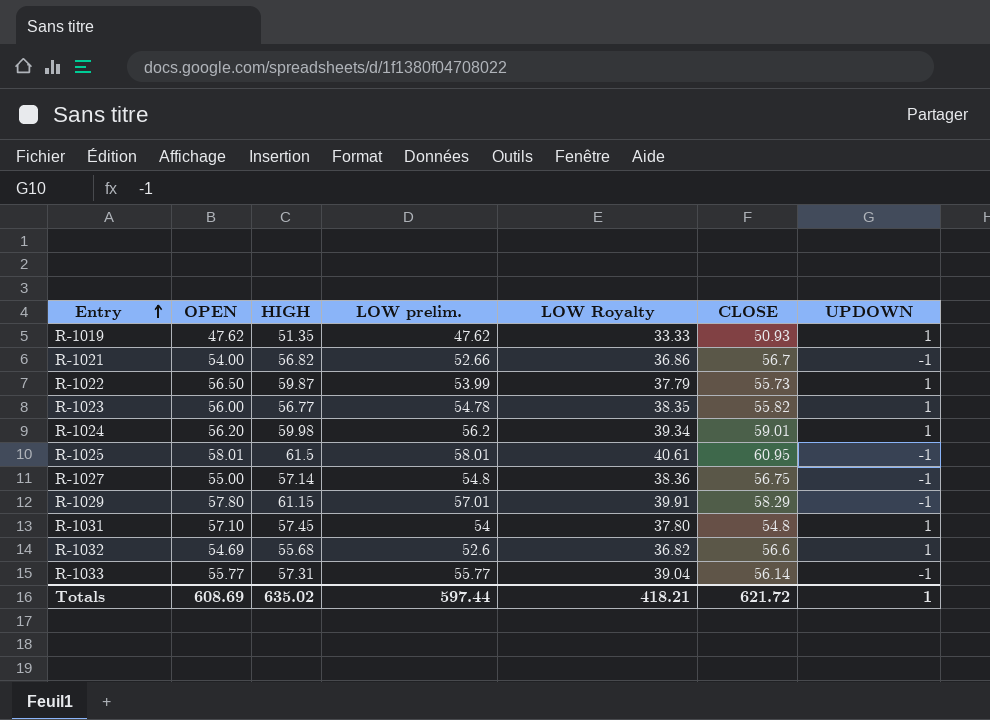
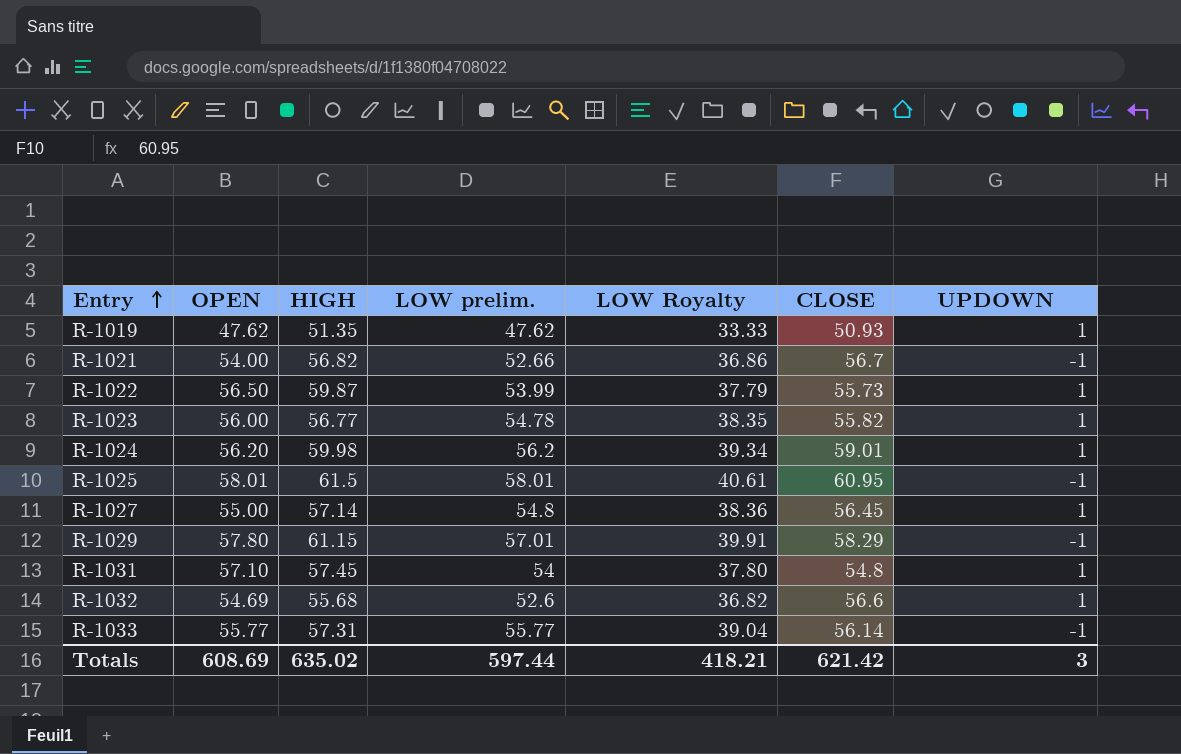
R-1027 | CLOSE: 56.75 -> 56.45
R-1027 | UPDOWN: -1 -> 1
Totals | CLOSE: 621.72 -> 621.42
Totals | UPDOWN: 1 -> 3

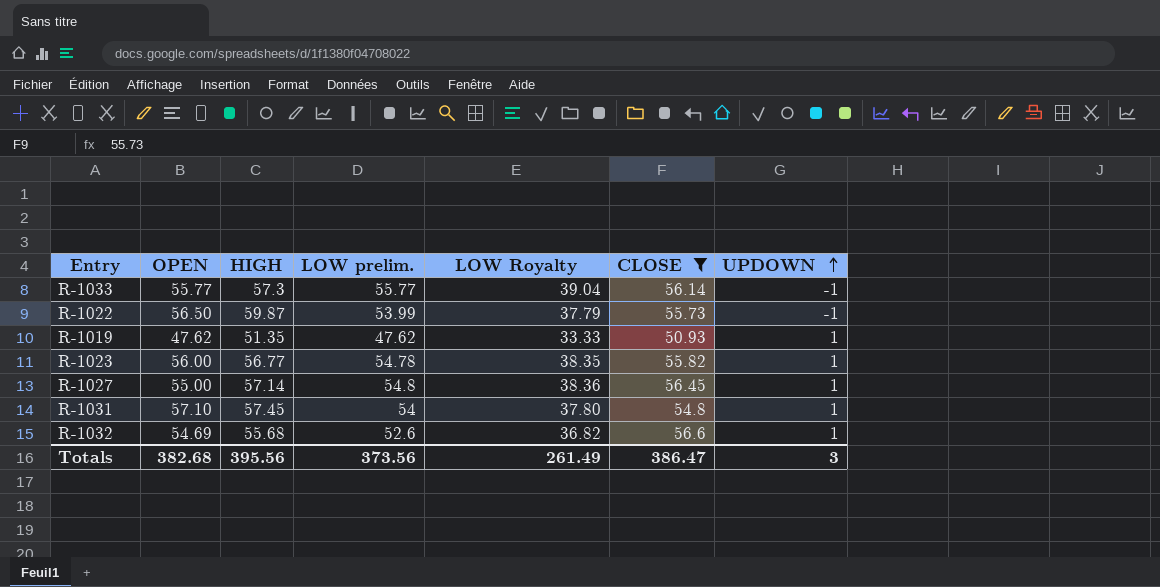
filter: none -> CLOSE <= 56.6
row order: Entry ascending -> UPDOWN ascending
R-1033 | HIGH: 57.31 -> 57.3
R-1022 | UPDOWN: 1 -> -1
Totals | OPEN: 608.69 -> 382.68
Totals | HIGH: 635.02 -> 395.56
Totals | LOW prelim.: 597.44 -> 373.56
Totals | LOW Royalty: 418.21 -> 261.49
Totals | CLOSE: 621.42 -> 386.47

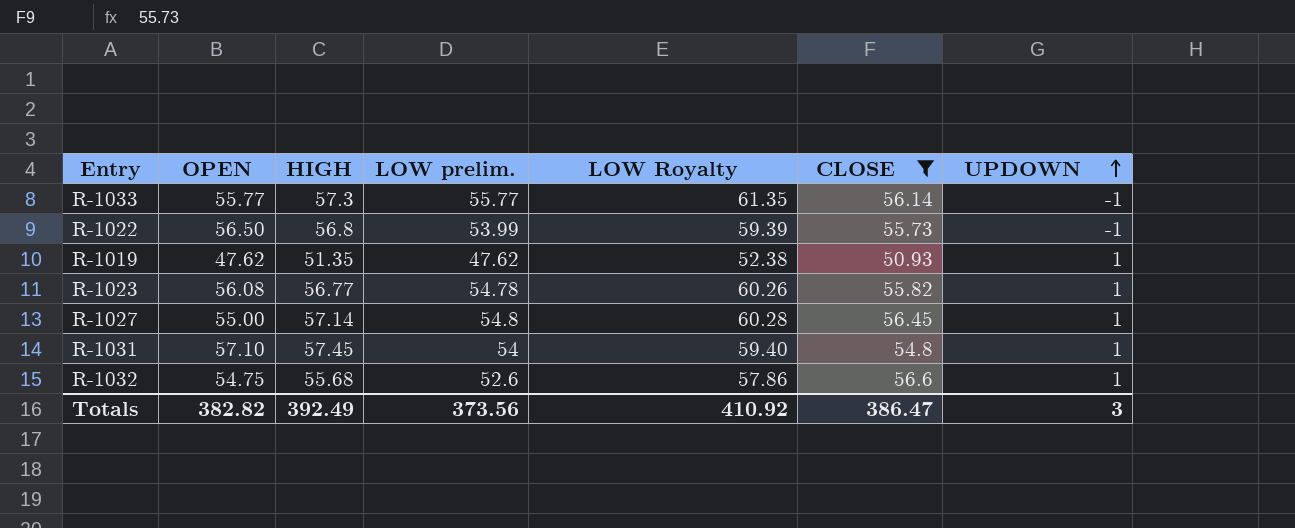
column LOW Royalty | formula: [LOW prelim.] * 0.7 -> [LOW prelim.] * 1.1
R-1022 | HIGH: 59.87 -> 56.8
R-1023 | OPEN: 56.00 -> 56.08
R-1032 | OPEN: 54.69 -> 54.75
Totals | OPEN: 382.68 -> 382.82
Totals | HIGH: 395.56 -> 392.49
Totals | LOW Royalty: 261.49 -> 410.92

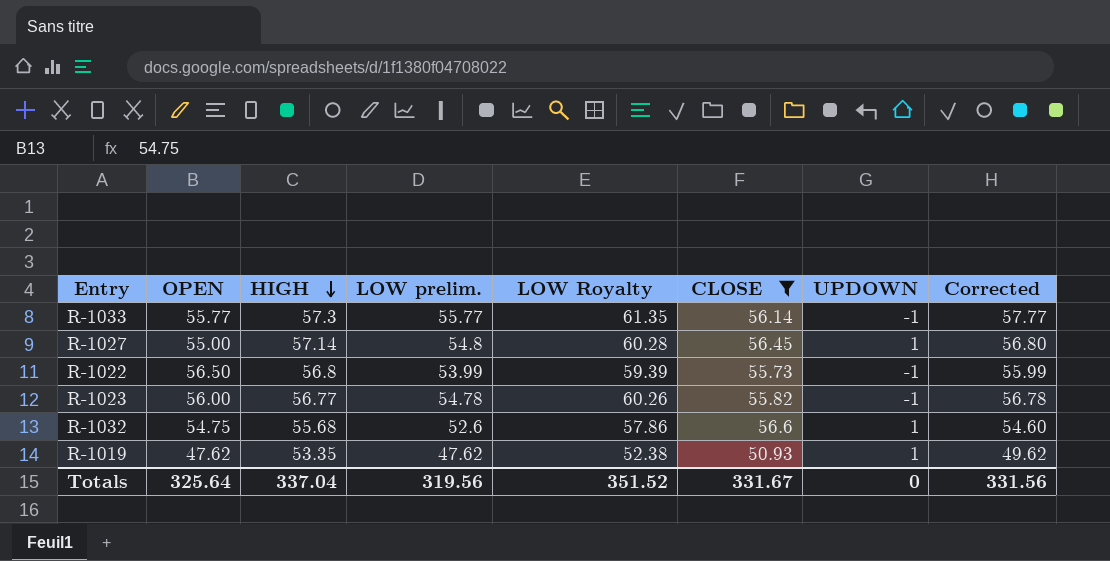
row order: UPDOWN ascending -> HIGH descending
column Corrected | formula: none -> [LOW prelim.] + 2
row R-1031: 57.10 | 57.45 | 54 | 59.40 | 54.8 | 1 -> none
R-1023 | OPEN: 56.08 -> 56.00
R-1023 | UPDOWN: 1 -> -1
R-1019 | HIGH: 51.35 -> 53.35
Totals | OPEN: 382.82 -> 325.64
Totals | HIGH: 392.49 -> 337.04
Totals | LOW prelim.: 373.56 -> 319.56
Totals | LOW Royalty: 410.92 -> 351.52
Totals | CLOSE: 386.47 -> 331.67
Totals | UPDOWN: 3 -> 0

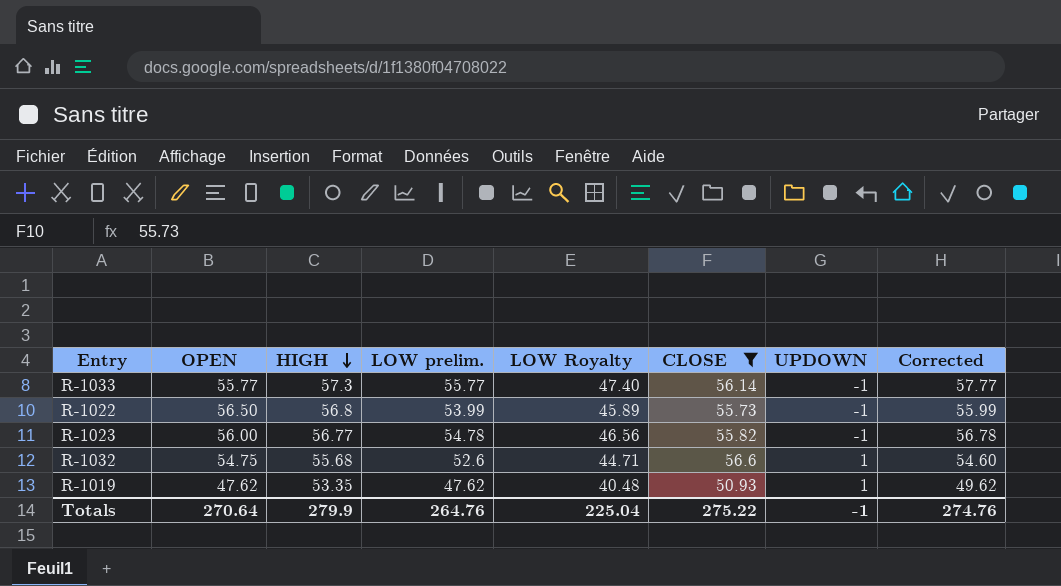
column LOW Royalty | formula: [LOW prelim.] * 1.1 -> [LOW prelim.] * 0.85
row R-1027: 55.00 | 57.14 | 54.8 | 60.28 | 56.45 | 1 | 56.80 -> none
Totals | OPEN: 325.64 -> 270.64
Totals | HIGH: 337.04 -> 279.9
Totals | LOW prelim.: 319.56 -> 264.76
Totals | LOW Royalty: 351.52 -> 225.04
Totals | CLOSE: 331.67 -> 275.22
Totals | UPDOWN: 0 -> -1
Totals | Corrected: 331.56 -> 274.76

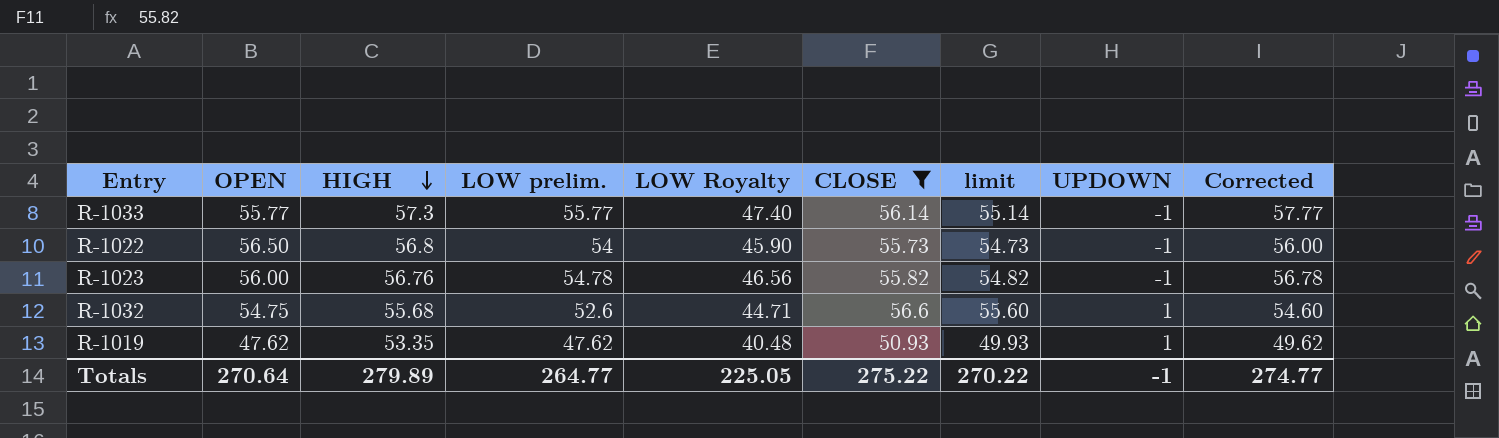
column limit | formula: none -> [CLOSE] - 1
R-1022 | LOW prelim.: 53.99 -> 54
R-1022 | LOW Royalty: 45.89 -> 45.90
R-1022 | Corrected: 55.99 -> 56.00
R-1023 | HIGH: 56.77 -> 56.76
Totals | HIGH: 279.9 -> 279.89
Totals | LOW prelim.: 264.76 -> 264.77
Totals | LOW Royalty: 225.04 -> 225.05
Totals | Corrected: 274.76 -> 274.77

